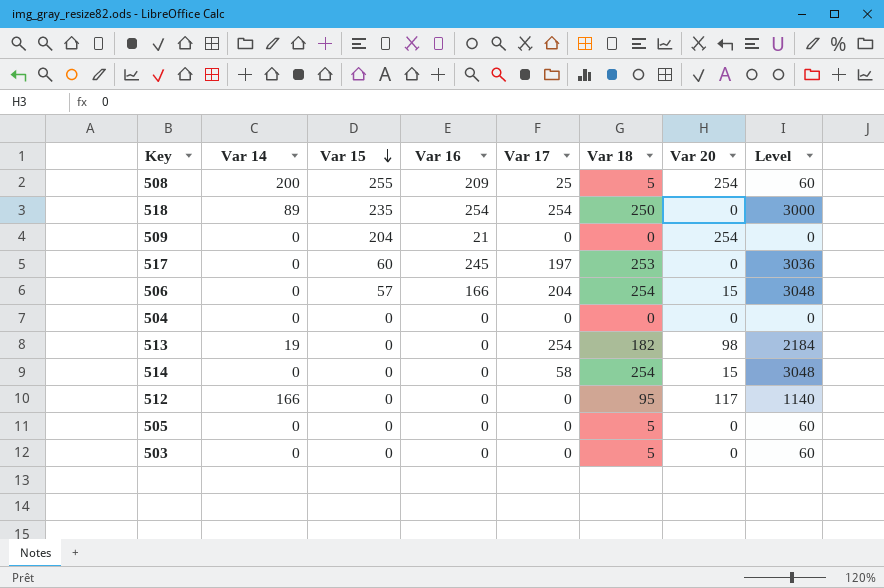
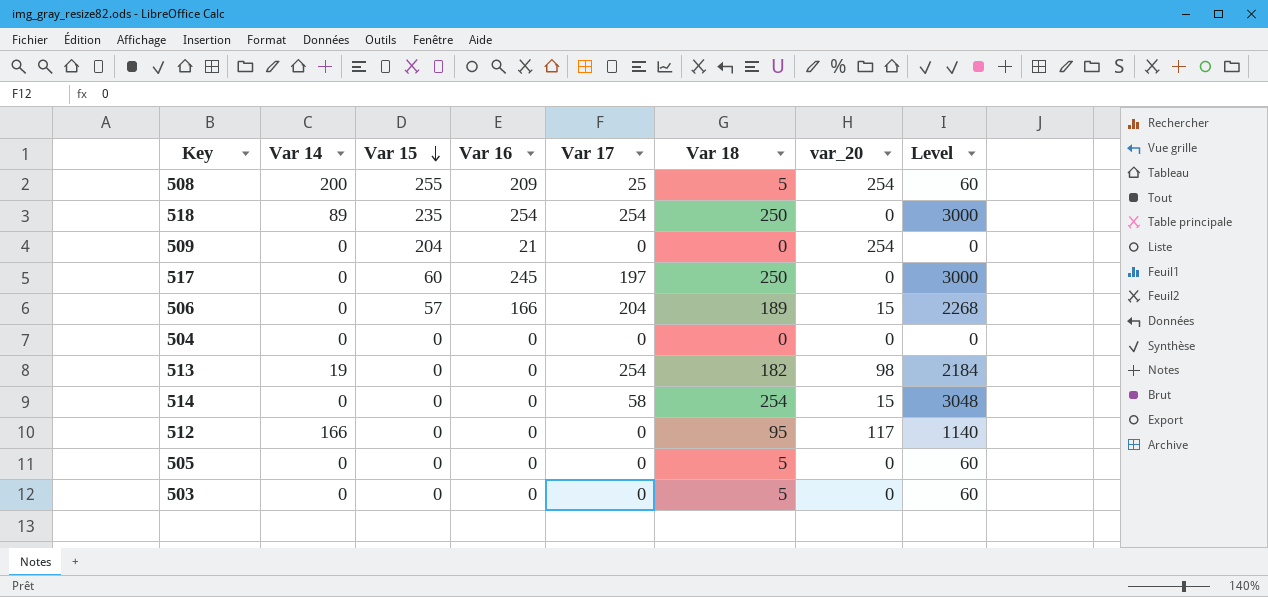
column name: Var 20 -> var_20
517 | Var 18: 253 -> 250
517 | Level: 3036 -> 3000
506 | Var 18: 254 -> 189
506 | Level: 3048 -> 2268

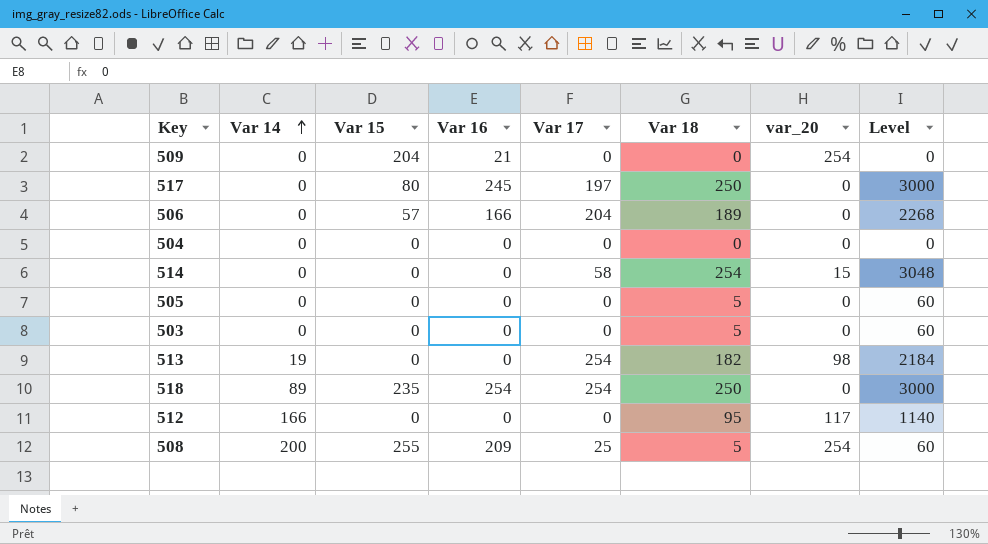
row order: Var 15 descending -> Var 14 ascending
517 | Var 15: 60 -> 80
506 | var_20: 15 -> 0

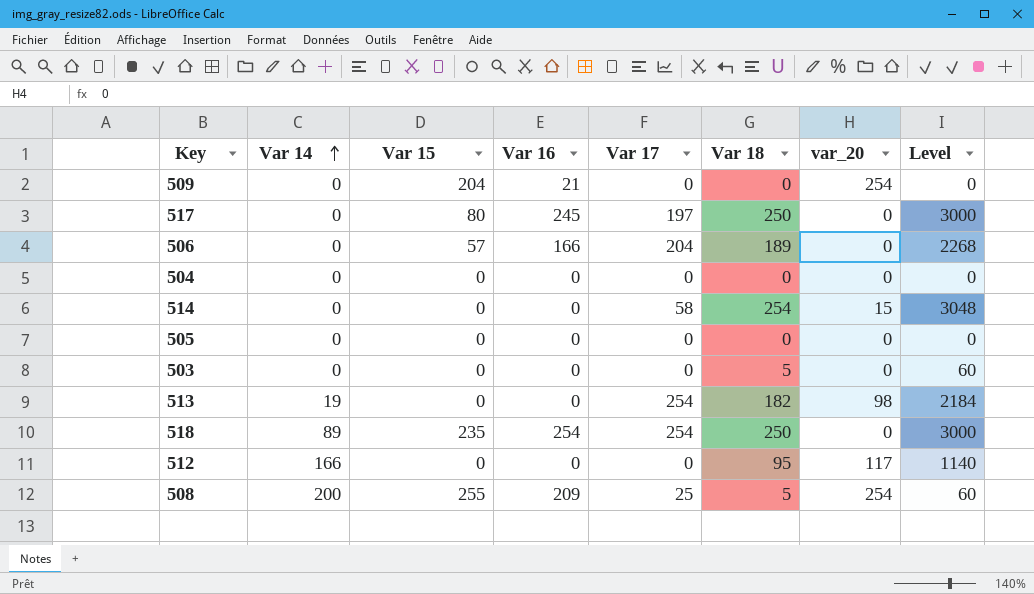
505 | Var 18: 5 -> 0
505 | Level: 60 -> 0

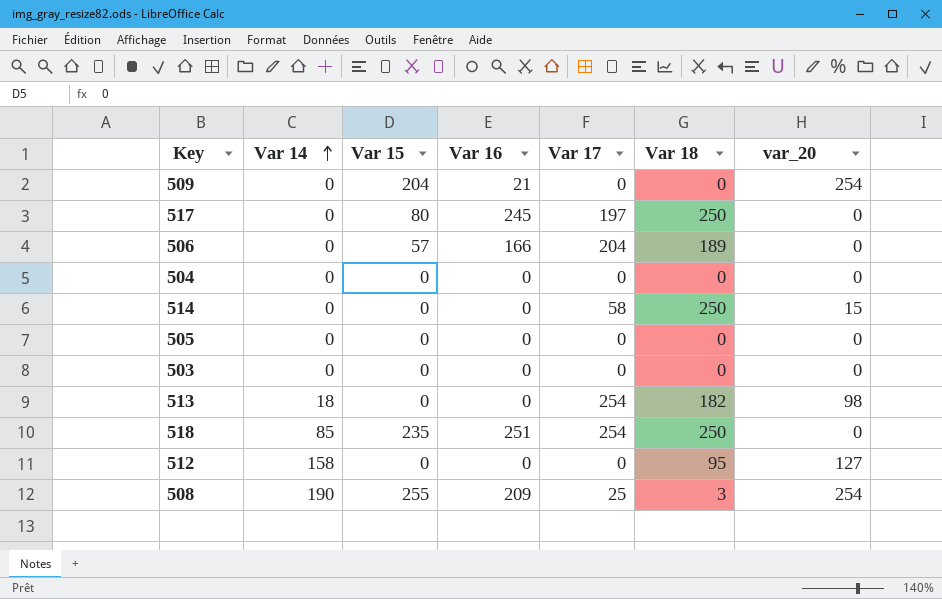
column Level | formula: [Var 18] * 12 -> none
514 | Var 18: 254 -> 250
503 | Var 18: 5 -> 0
513 | Var 14: 19 -> 18
518 | Var 14: 89 -> 85
518 | Var 16: 254 -> 251
512 | Var 14: 166 -> 158
512 | var_20: 117 -> 127
508 | Var 14: 200 -> 190
508 | Var 18: 5 -> 3

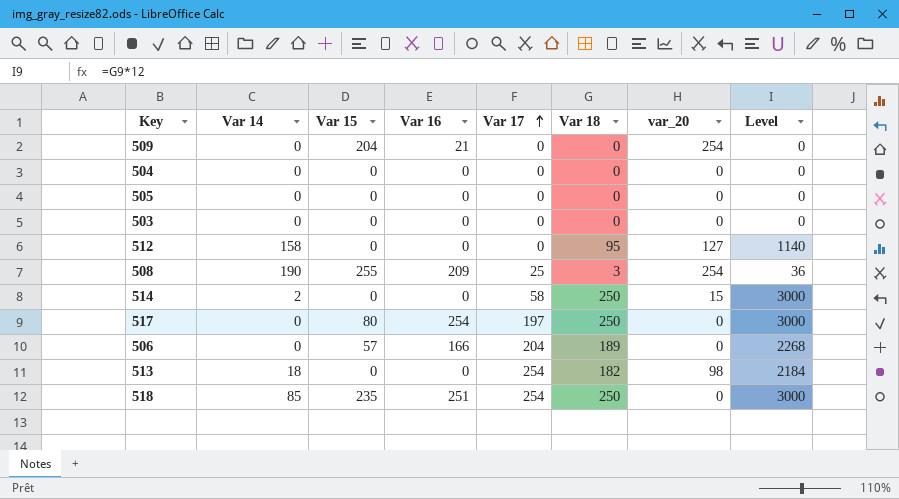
row order: Var 14 ascending -> Var 17 ascending
column Level | formula: none -> [Var 18] * 12
514 | Var 14: 0 -> 2
517 | Var 16: 245 -> 254

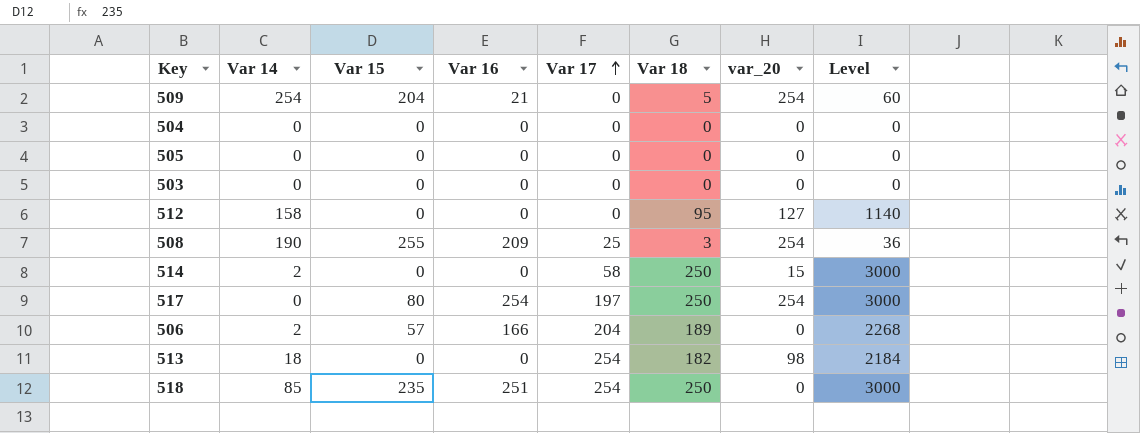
509 | Var 14: 0 -> 254
509 | Var 18: 0 -> 5
509 | Level: 0 -> 60
517 | var_20: 0 -> 254
506 | Var 14: 0 -> 2

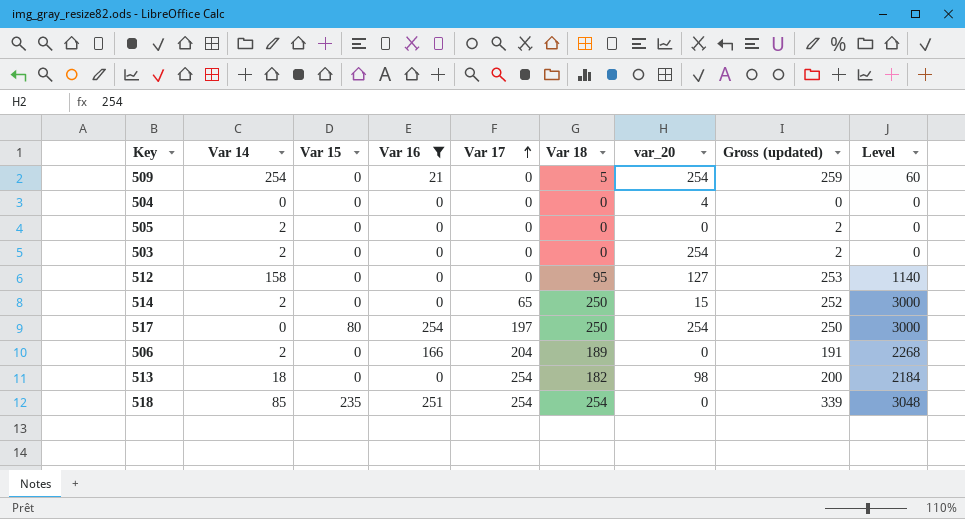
filter: none -> Var 16 != 209
column Gross (updated) | formula: none -> [Var 14] + [Var 18]
509 | Var 15: 204 -> 0
504 | var_20: 0 -> 4
505 | Var 14: 0 -> 2
503 | Var 14: 0 -> 2
503 | var_20: 0 -> 254
514 | Var 17: 58 -> 65
506 | Var 15: 57 -> 0
518 | Var 18: 250 -> 254
518 | Level: 3000 -> 3048

